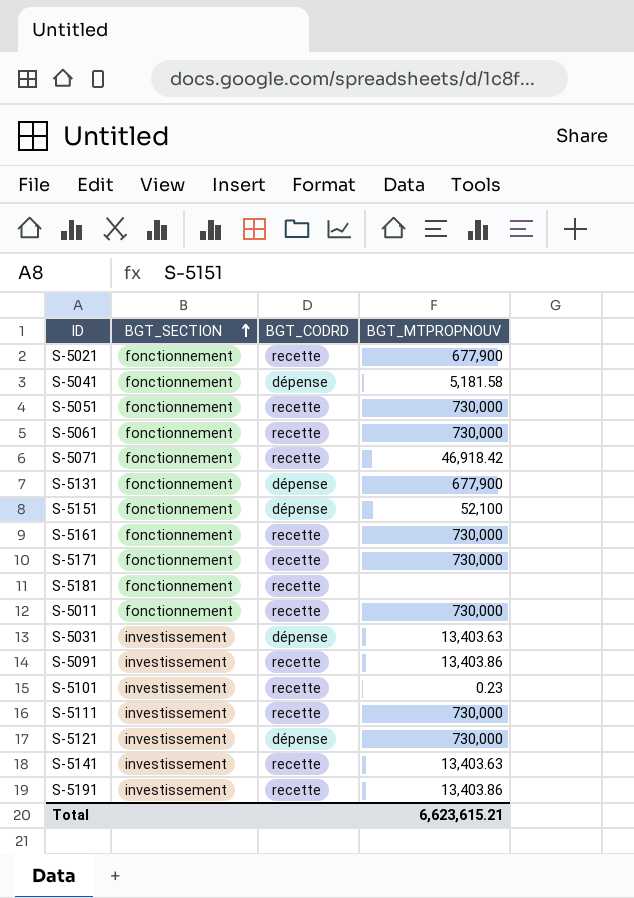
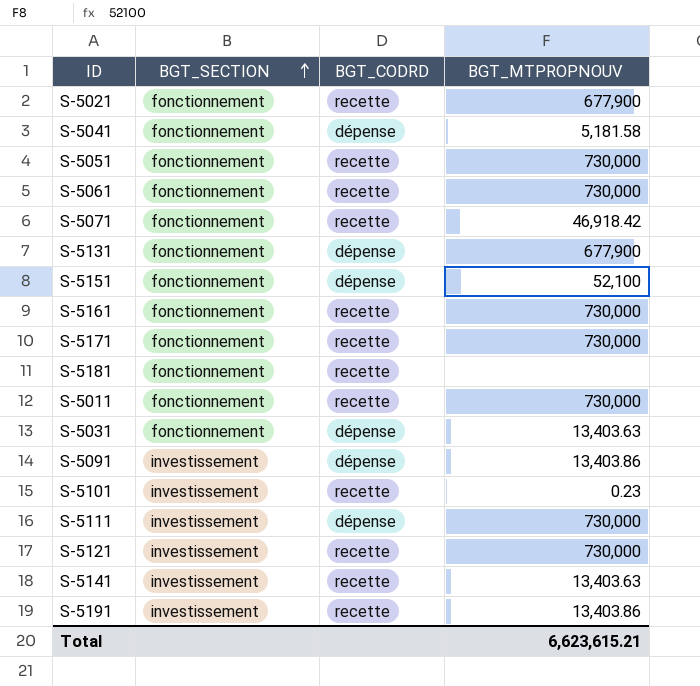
S-5031 | BGT_SECTION: investissement -> fonctionnement
S-5091 | BGT_CODRD: recette -> dépense
S-5111 | BGT_CODRD: recette -> dépense
S-5121 | BGT_CODRD: dépense -> recette

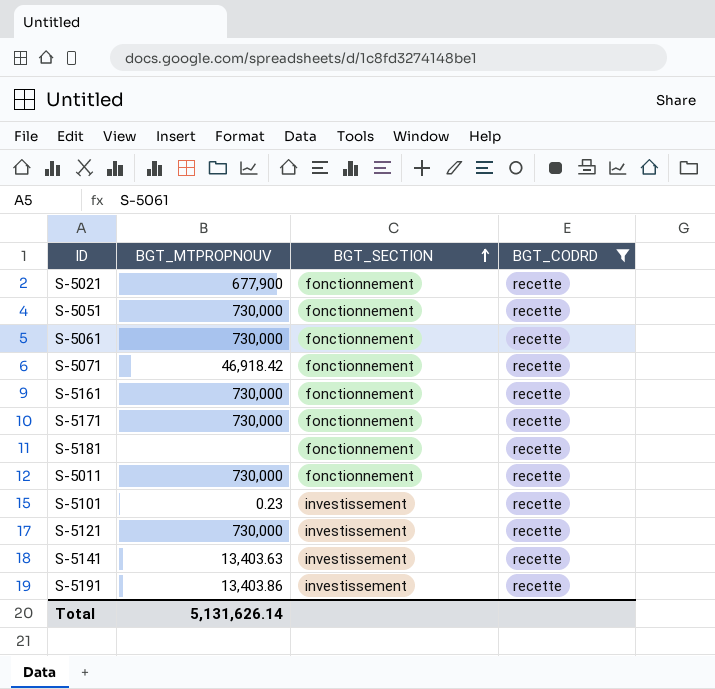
filter: none -> BGT_CODRD = recette
column BGT_MTPROPNOUV | position: 4 -> 2
Total | BGT_MTPROPNOUV: 6,623,615.21 -> 5,131,626.14

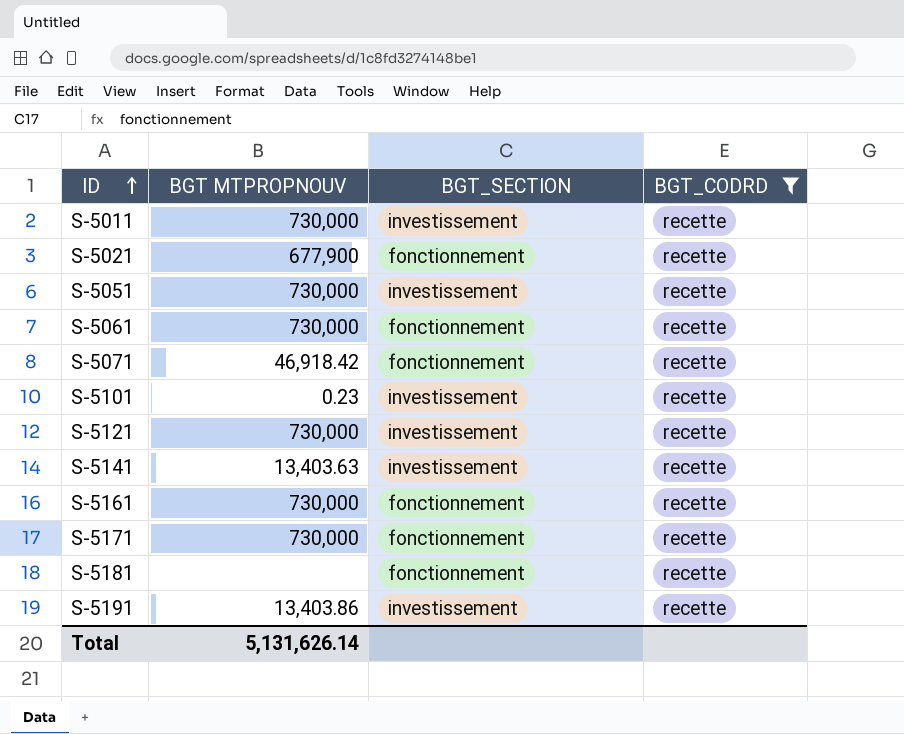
row order: BGT_SECTION ascending -> ID ascending
column name: BGT_MTPROPNOUV -> BGT MTPROPNOUV
S-5011 | BGT_SECTION: fonctionnement -> investissement
S-5051 | BGT_SECTION: fonctionnement -> investissement

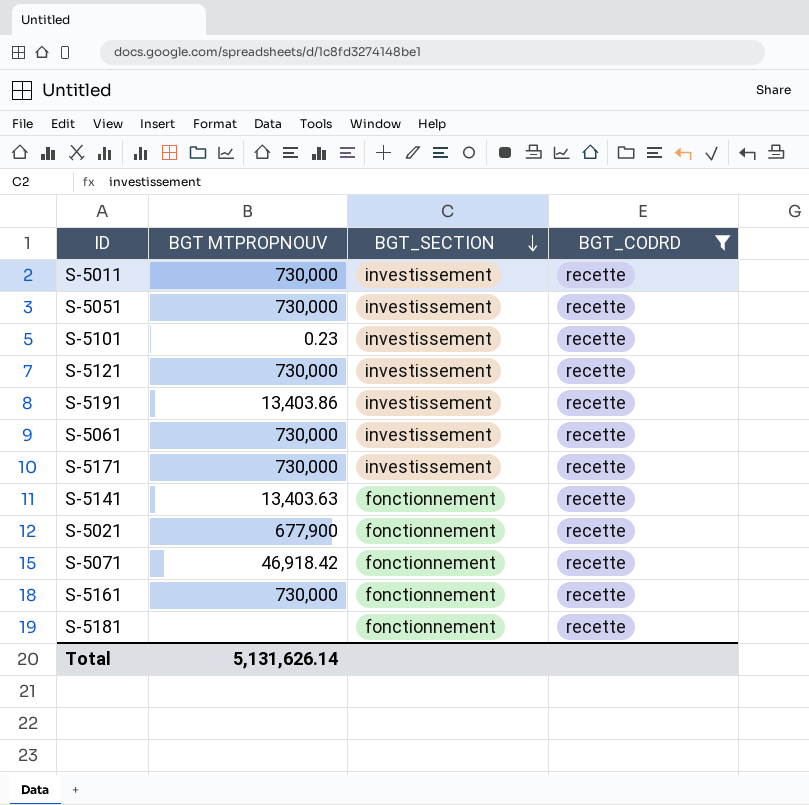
row order: ID ascending -> BGT_SECTION descending
S-5061 | BGT_SECTION: fonctionnement -> investissement
S-5171 | BGT_SECTION: fonctionnement -> investissement
S-5141 | BGT_SECTION: investissement -> fonctionnement

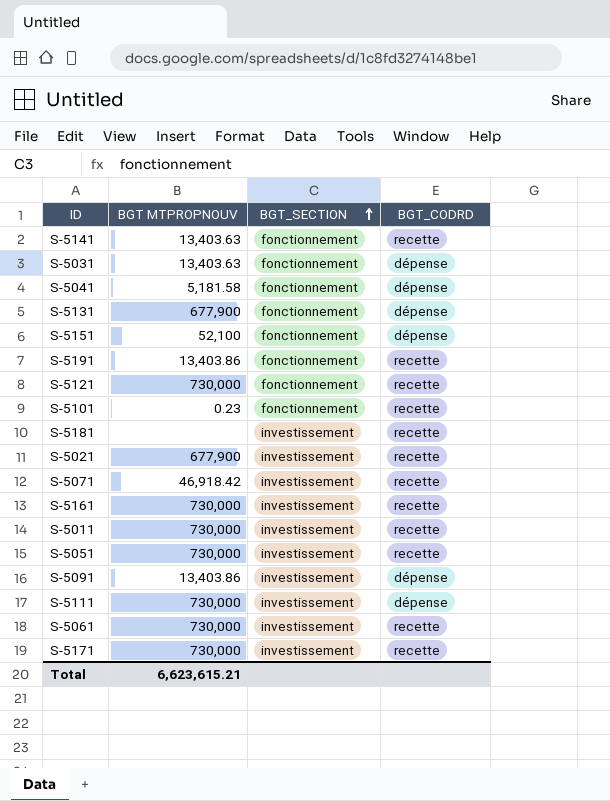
filter: BGT_CODRD = recette -> none
row order: BGT_SECTION descending -> BGT_SECTION ascending
S-5191 | BGT_SECTION: investissement -> fonctionnement
S-5121 | BGT_SECTION: investissement -> fonctionnement
S-5101 | BGT_SECTION: investissement -> fonctionnement
S-5181 | BGT_SECTION: fonctionnement -> investissement
S-5021 | BGT_SECTION: fonctionnement -> investissement
S-5071 | BGT_SECTION: fonctionnement -> investissement
S-5161 | BGT_SECTION: fonctionnement -> investissement
Total | BGT MTPROPNOUV: 5,131,626.14 -> 6,623,615.21

